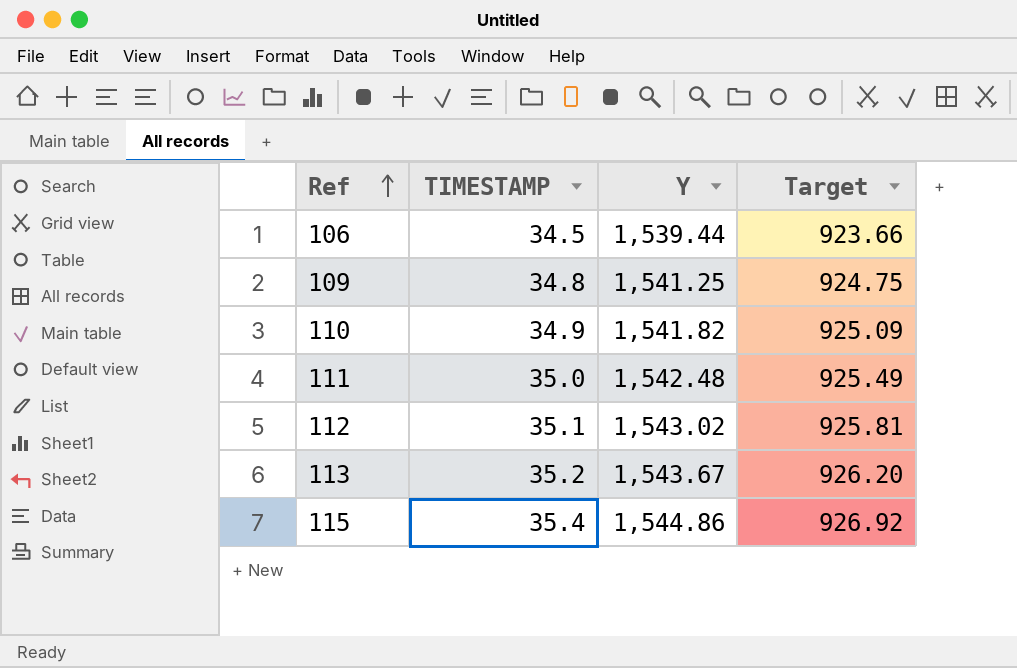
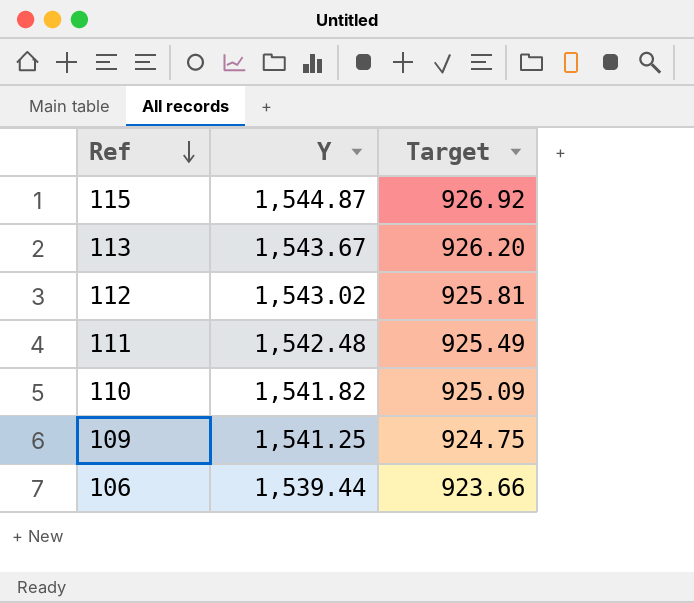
row order: Ref ascending -> Ref descending
column TIMESTAMP | position: 2 -> none
115 | Y: 1,544.86 -> 1,544.87

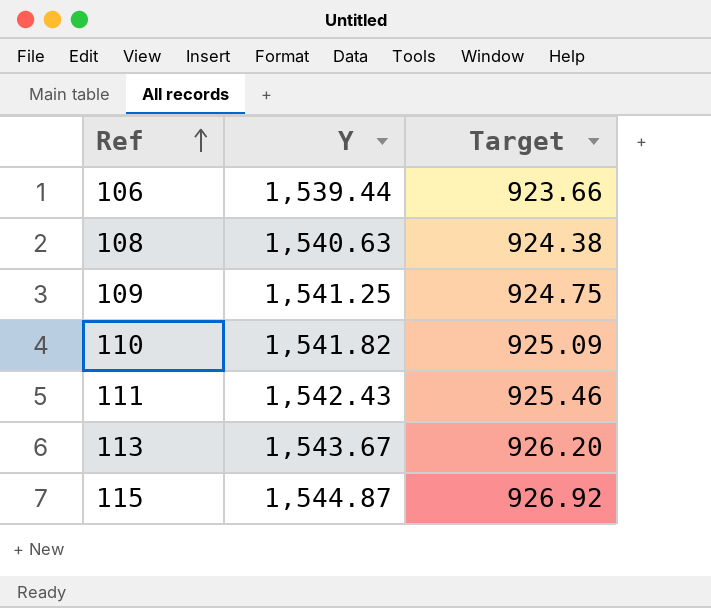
row order: Ref descending -> Ref ascending
row 112: 1,543.02 | 925.81 -> none
row 108: none -> 1,540.63 | 924.38
111 | Y: 1,542.48 -> 1,542.43
111 | Target: 925.49 -> 925.46

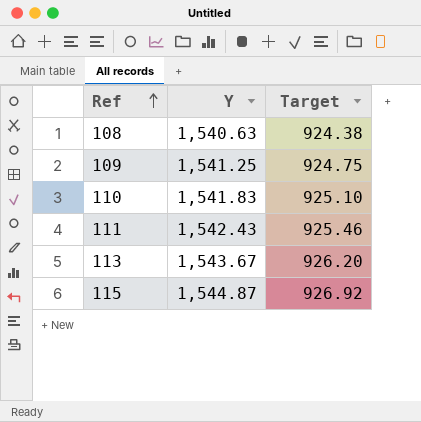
row 106: 1,539.44 | 923.66 -> none
110 | Y: 1,541.82 -> 1,541.83
110 | Target: 925.09 -> 925.10

